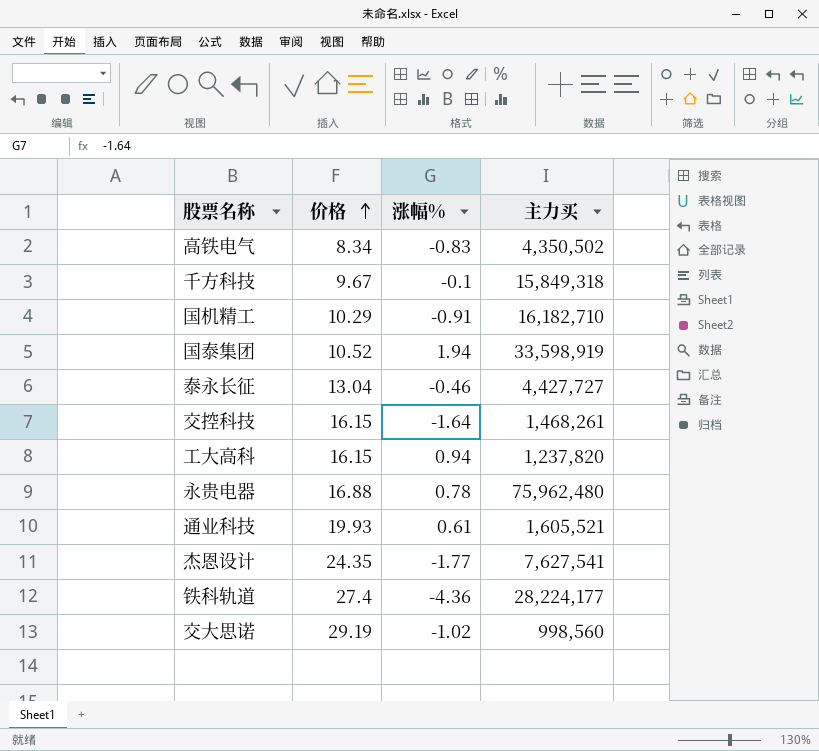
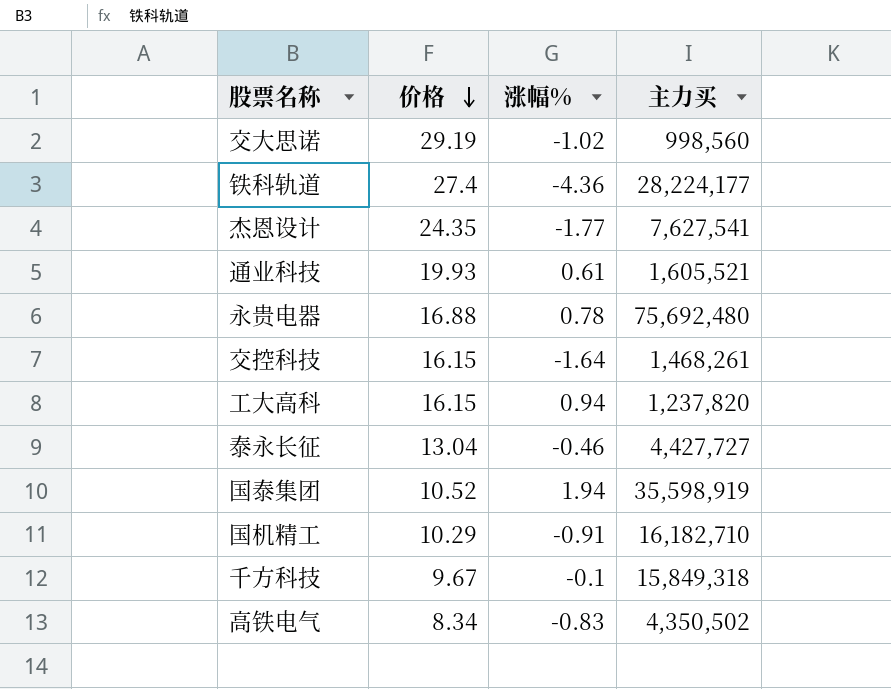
row order: 价格 ascending -> 价格 descending
永贵电器 | 主力买: 75,962,480 -> 75,692,480
国泰集团 | 主力买: 33,598,919 -> 35,598,919

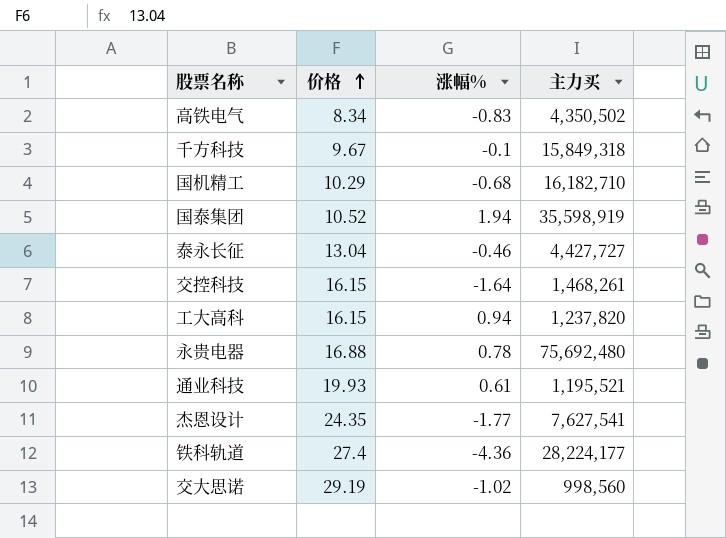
row order: 价格 descending -> 价格 ascending
国机精工 | 涨幅%: -0.91 -> -0.68
通业科技 | 主力买: 1,605,521 -> 1,195,521

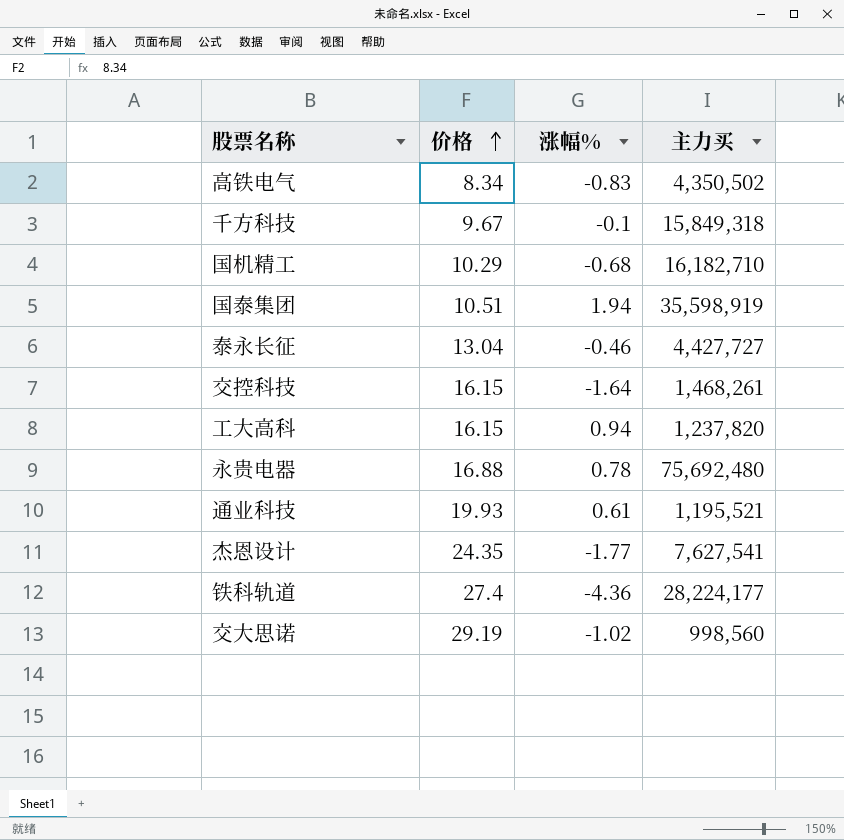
国泰集团 | 价格: 10.52 -> 10.51

